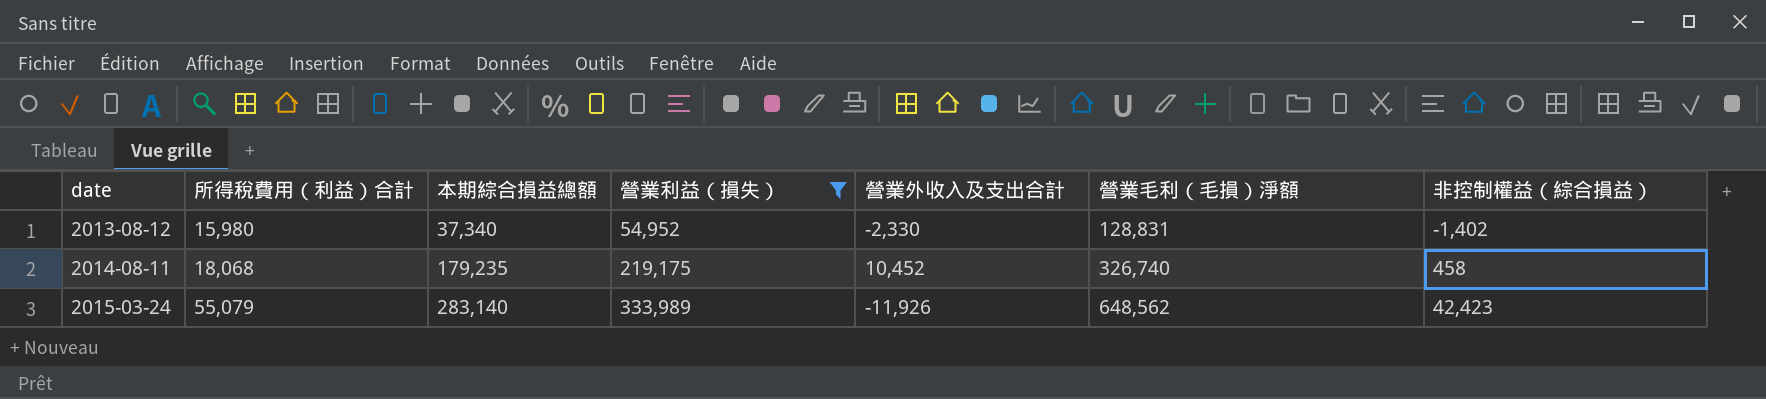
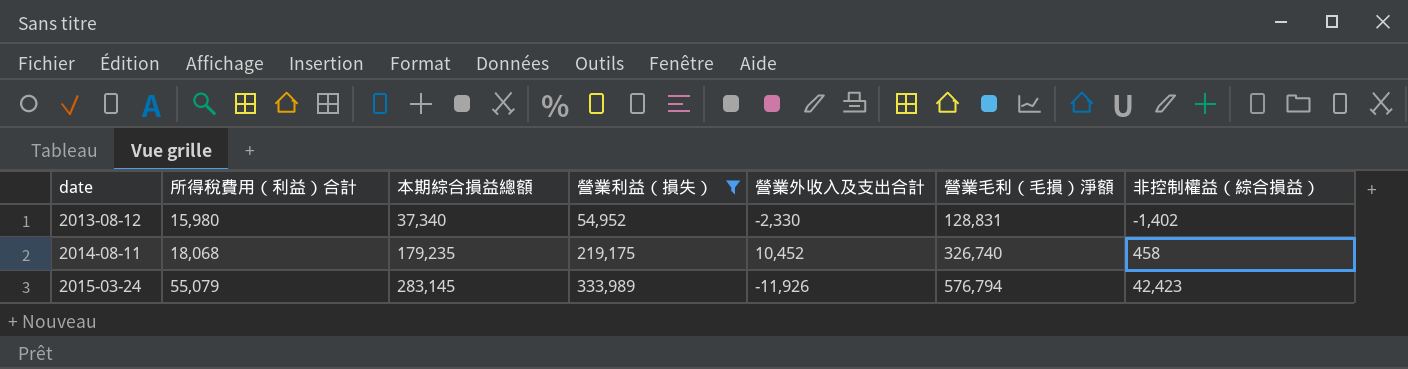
2015-03-24 | 本期綜合損益總額: 283,140 -> 283,145
2015-03-24 | 營業毛利（毛損）淨額: 648,562 -> 576,794

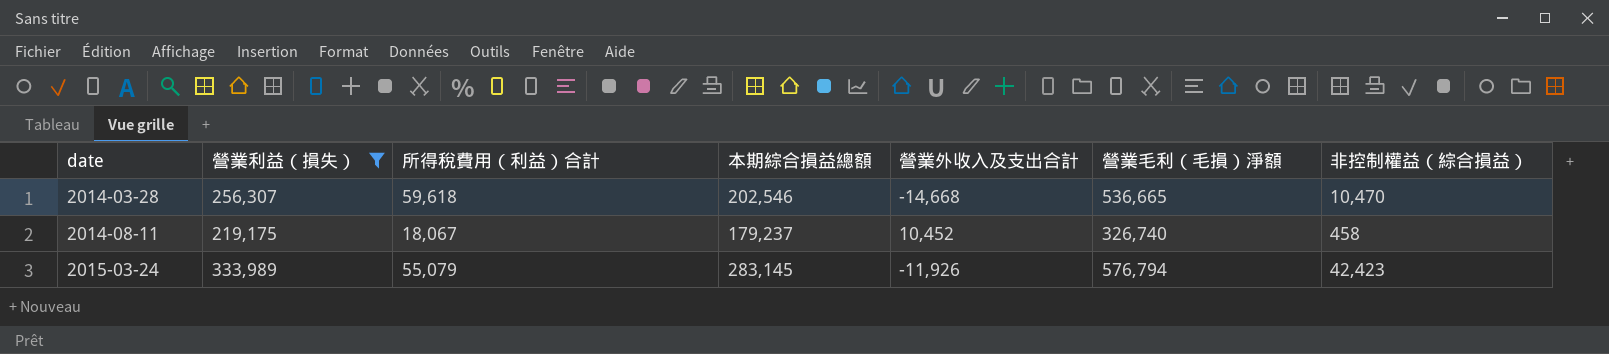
column 營業利益（損失） | position: 4 -> 2
row 2013-08-12: 15,980 | 37,340 | 54,952 | -2,330 | 128,831 | -1,402 -> none
row 2014-03-28: none -> 256,307 | 59,618 | 202,546 | -14,668 | 536,665 | 10,470
2014-08-11 | 所得稅費用（利益）合計: 18,068 -> 18,067
2014-08-11 | 本期綜合損益總額: 179,235 -> 179,237

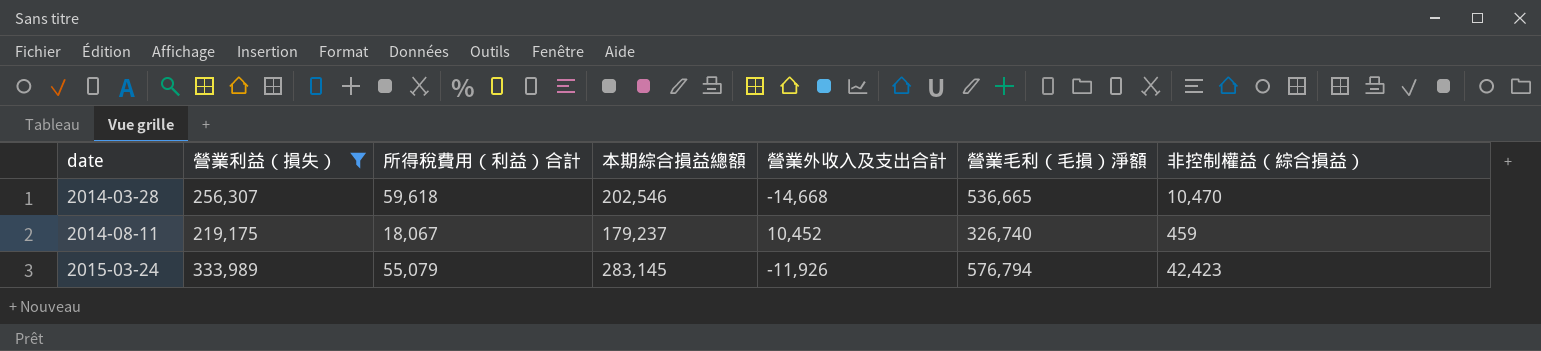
2014-08-11 | 非控制權益（綜合損益）: 458 -> 459

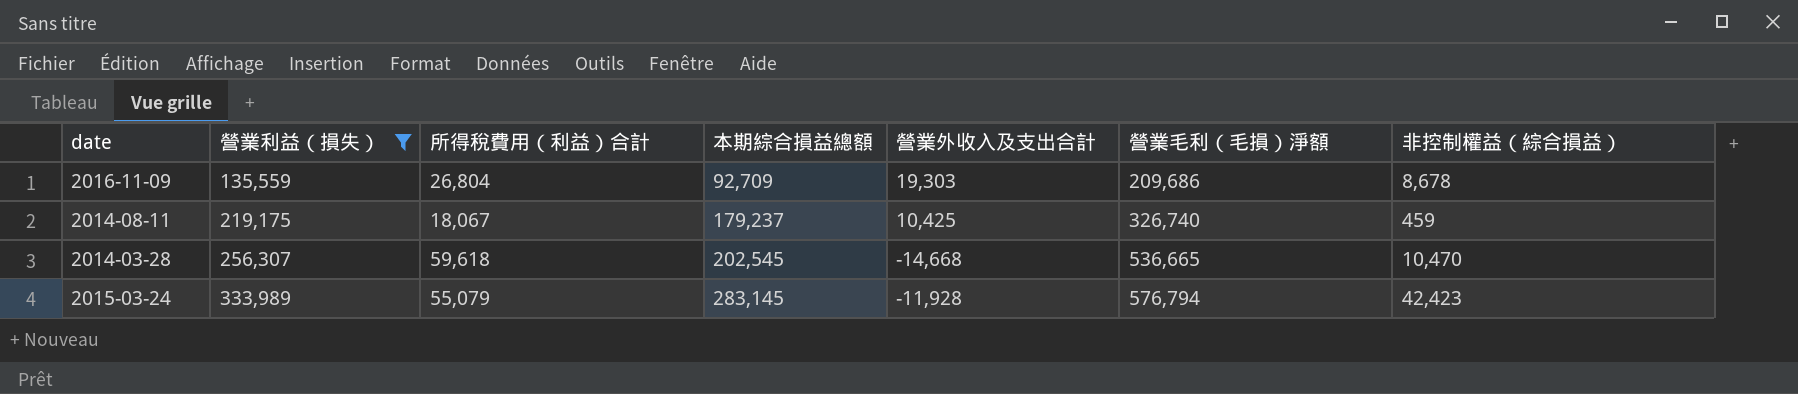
row order: date ascending -> 營業利益（損失） ascending
row 2016-11-09: none -> 135,559 | 26,804 | 92,709 | 19,303 | 209,686 | 8,678
2014-08-11 | 營業外收入及支出合計: 10,452 -> 10,425
2014-03-28 | 本期綜合損益總額: 202,546 -> 202,545
2015-03-24 | 營業外收入及支出合計: -11,926 -> -11,928

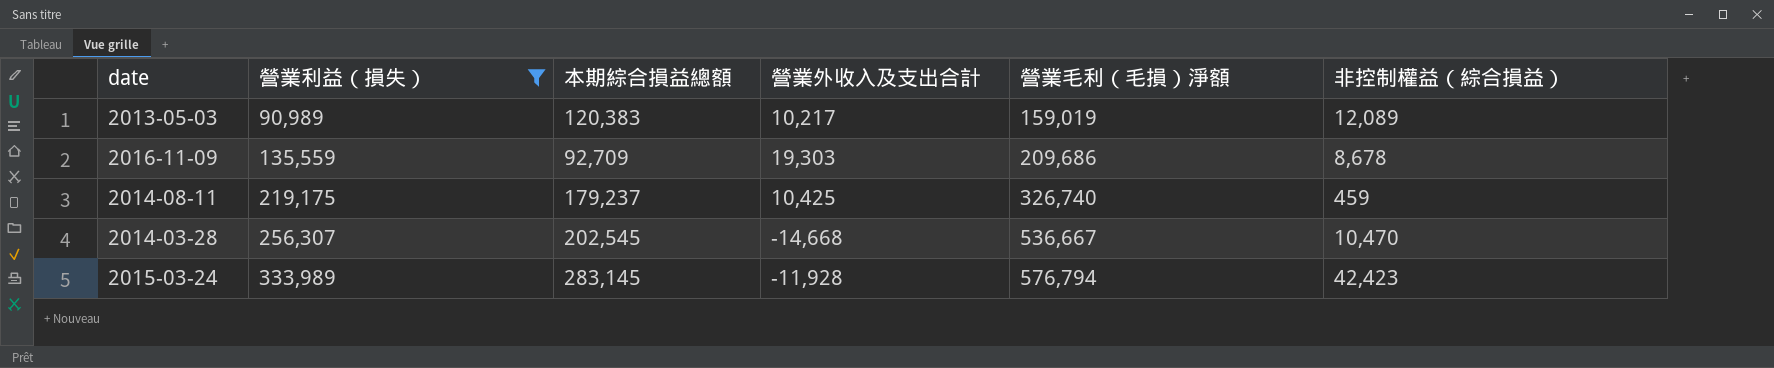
column 所得稅費用（利益）合計 | position: 3 -> none
row 2013-05-03: none -> 90,989 | 120,383 | 10,217 | 159,019 | 12,089
2014-03-28 | 營業毛利（毛損）淨額: 536,665 -> 536,667

